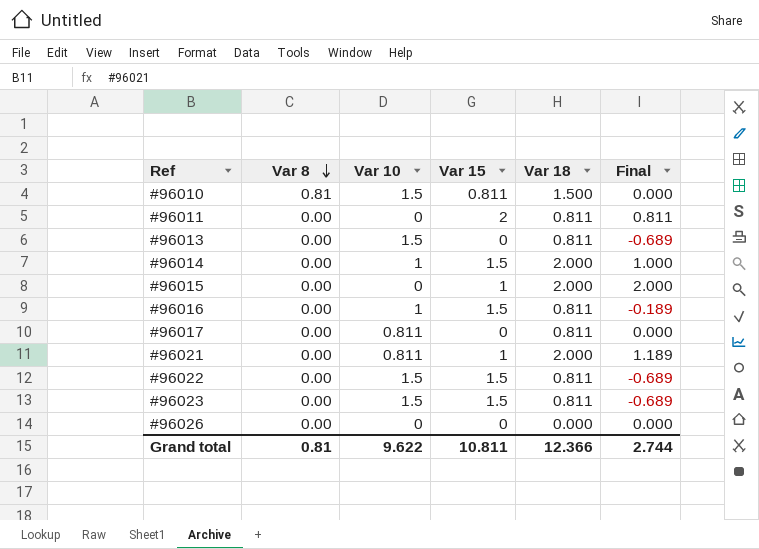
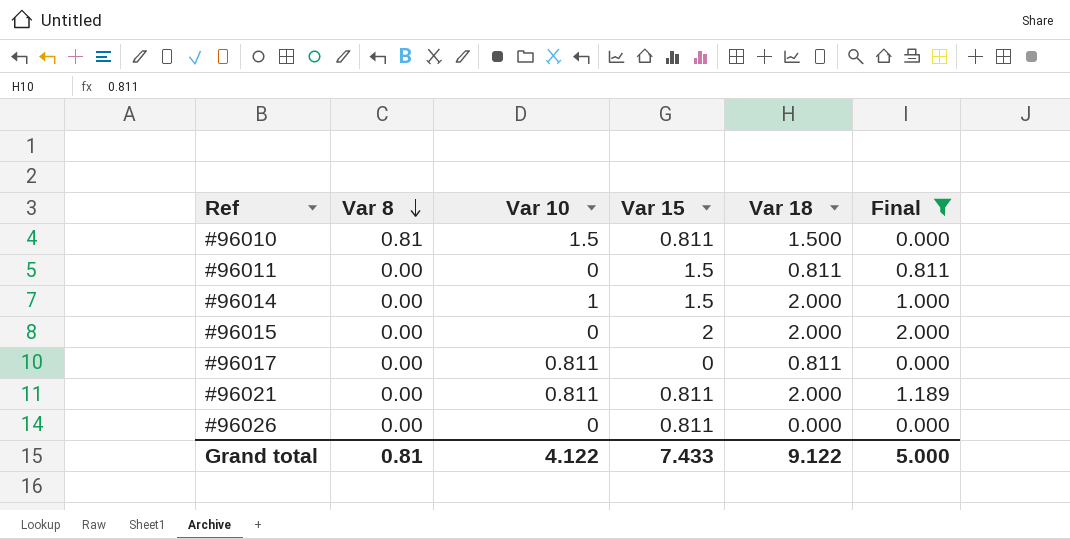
filter: none -> Final >= 0.000
#96011 | Var 15: 2 -> 1.5
#96015 | Var 15: 1 -> 2
#96021 | Var 15: 1 -> 0.811
#96026 | Var 15: 0 -> 0.811
Grand total | Var 10: 9.622 -> 4.122
Grand total | Var 15: 10.811 -> 7.433
Grand total | Var 18: 12.366 -> 9.122
Grand total | Final: 2.744 -> 5.000

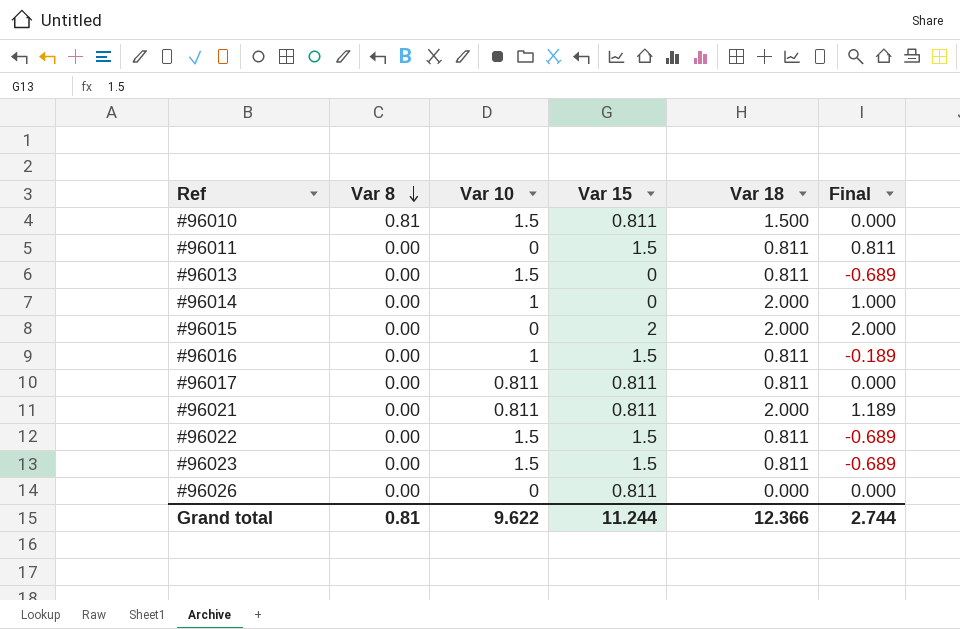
filter: Final >= 0.000 -> none
#96014 | Var 15: 1.5 -> 0
#96017 | Var 15: 0 -> 0.811
Grand total | Var 10: 4.122 -> 9.622
Grand total | Var 15: 7.433 -> 11.244
Grand total | Var 18: 9.122 -> 12.366
Grand total | Final: 5.000 -> 2.744

